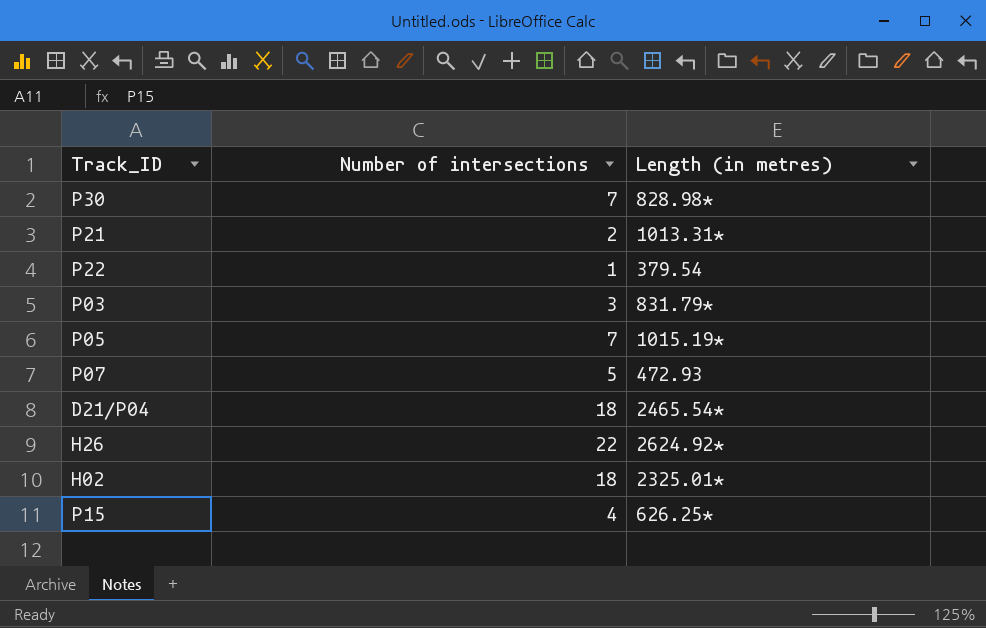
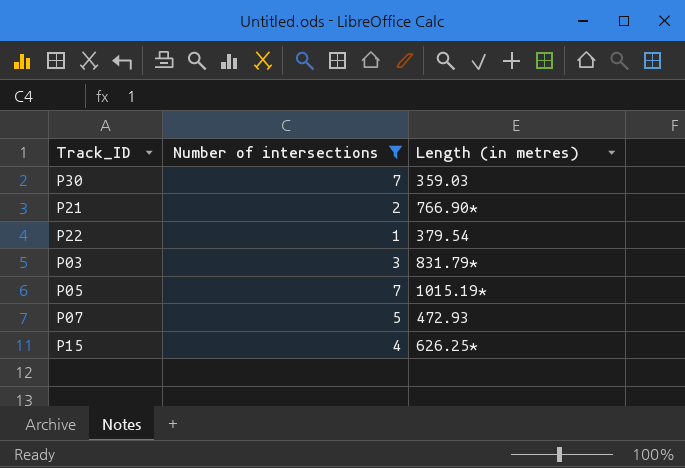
filter: none -> Number of intersections <= 7
P30 | Length (in metres): 828.98* -> 359.03
P21 | Length (in metres): 1013.31* -> 766.90*

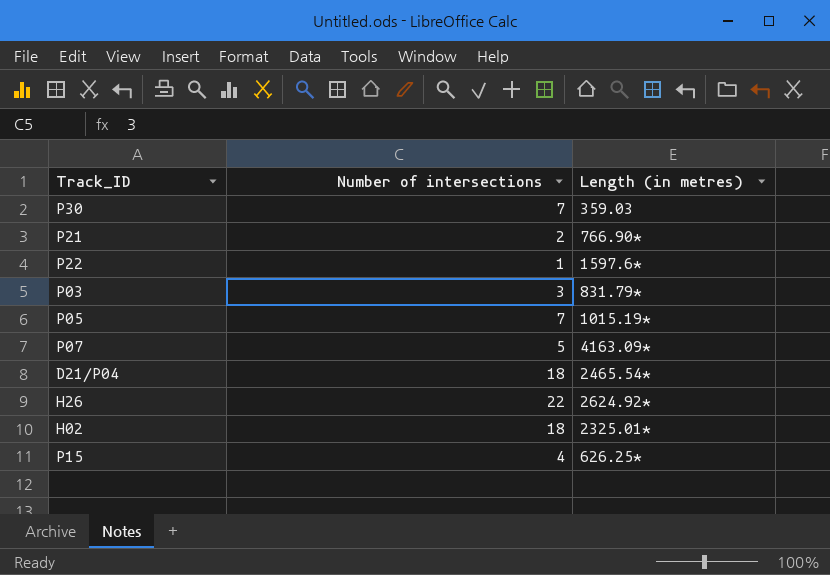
filter: Number of intersections <= 7 -> none
P22 | Length (in metres): 379.54 -> 1597.6*
P07 | Length (in metres): 472.93 -> 4163.09*

